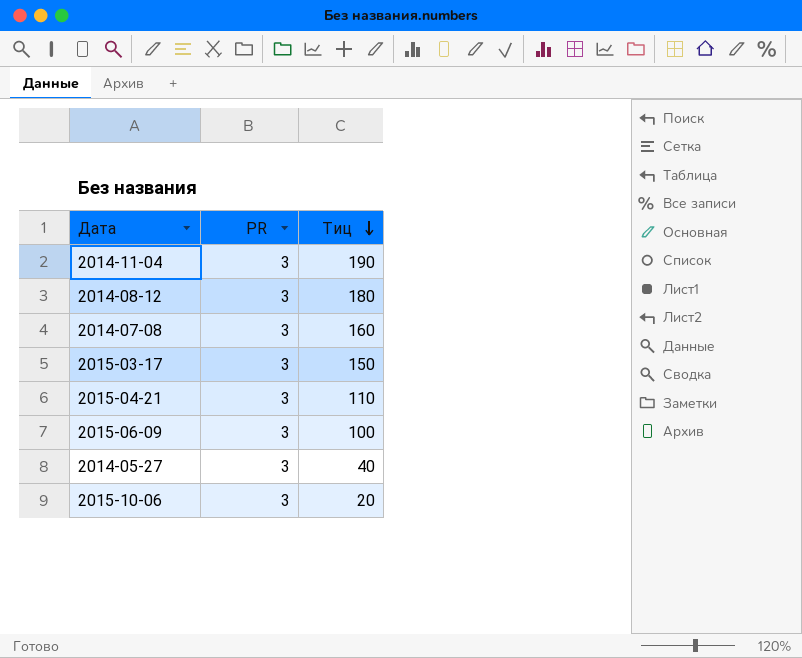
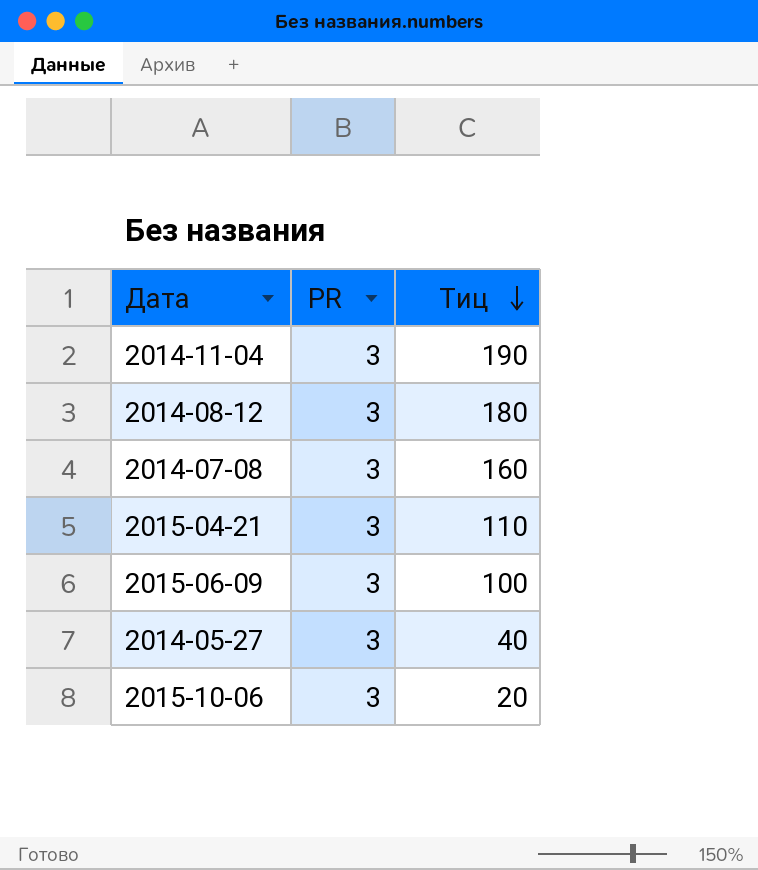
row 2015-03-17: 3 | 150 -> none

